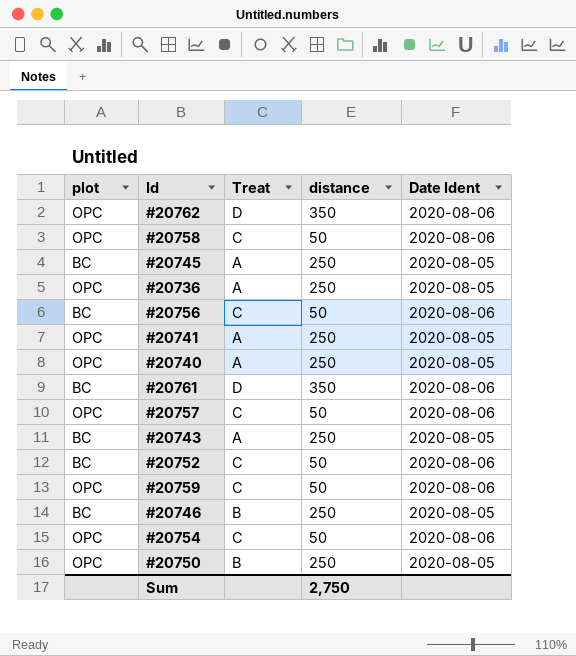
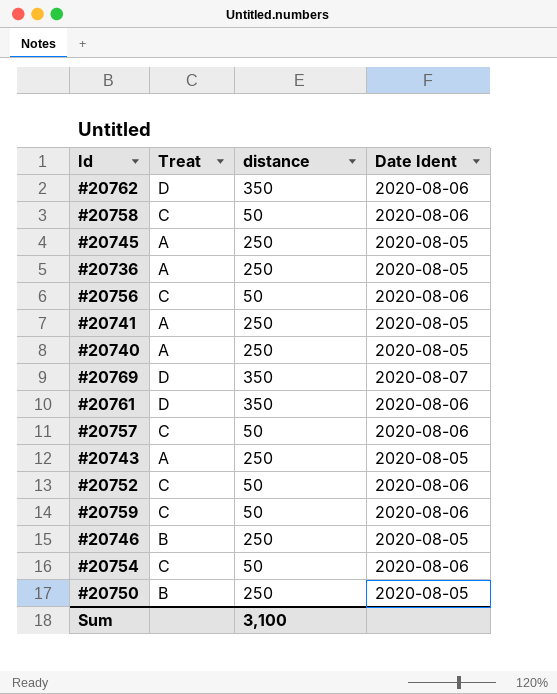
column plot | position: 1 -> none
row #20769: none -> D | 350 | 2020-08-07
Sum | distance: 2,750 -> 3,100

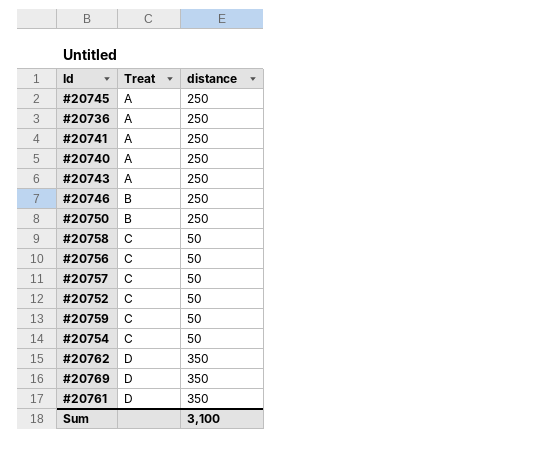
row order: none -> Treat ascending
column Date Ident | position: 4 -> none

